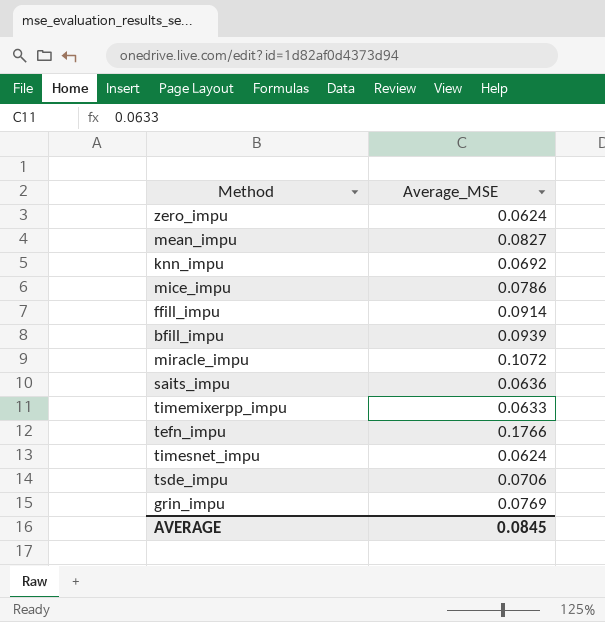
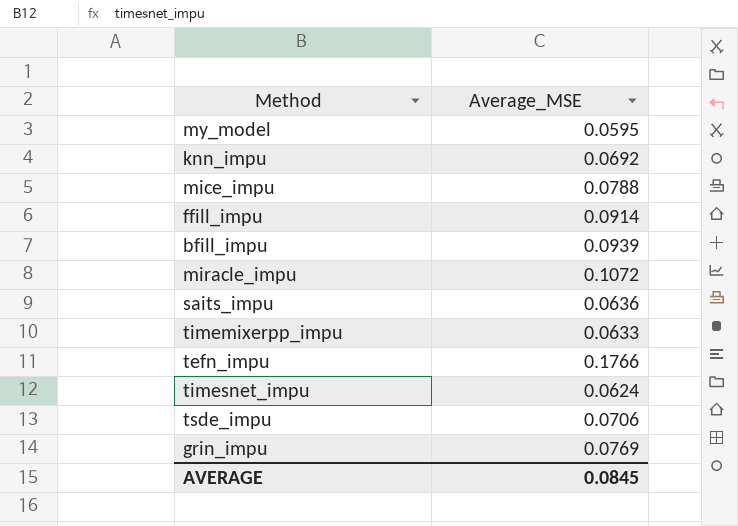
row zero_impu: 0.0624 -> none
row mean_impu: 0.0827 -> none
row my_model: none -> 0.0595
mice_impu | Average_MSE: 0.0786 -> 0.0788

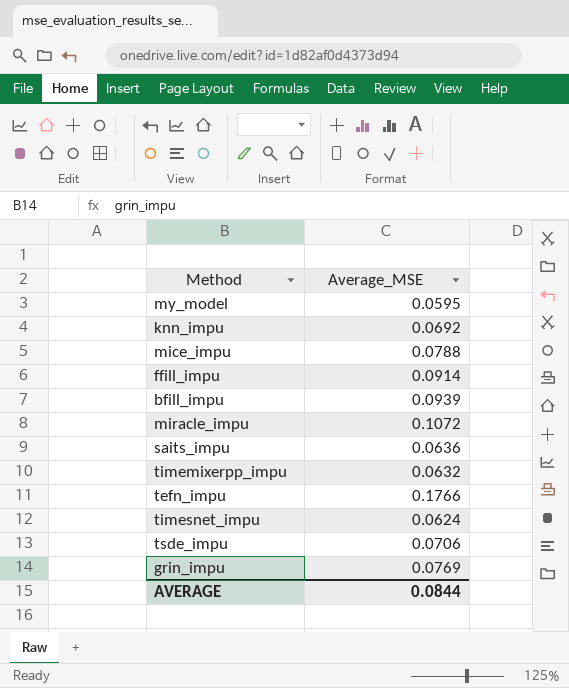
timemixerpp_impu | Average_MSE: 0.0633 -> 0.0632
AVERAGE | Average_MSE: 0.0845 -> 0.0844

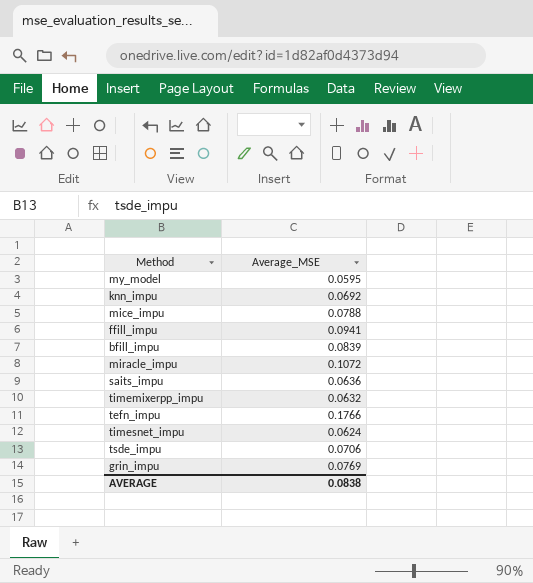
ffill_impu | Average_MSE: 0.0914 -> 0.0941
bfill_impu | Average_MSE: 0.0939 -> 0.0839
AVERAGE | Average_MSE: 0.0844 -> 0.0838

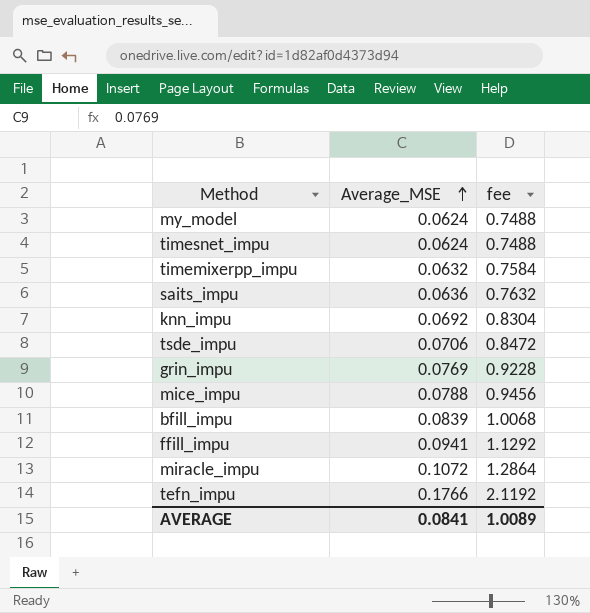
row order: none -> Average_MSE ascending
column fee | formula: none -> [Average_MSE] * 12
my_model | Average_MSE: 0.0595 -> 0.0624
AVERAGE | Average_MSE: 0.0838 -> 0.0841

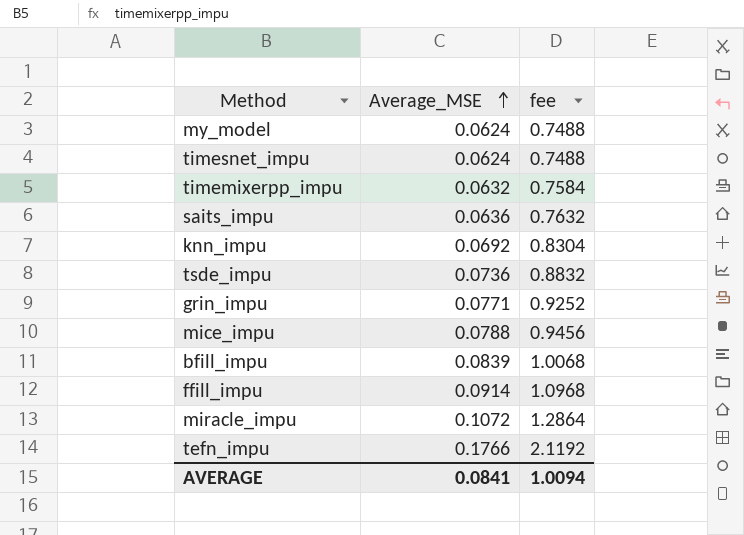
tsde_impu | Average_MSE: 0.0706 -> 0.0736
tsde_impu | fee: 0.8472 -> 0.8832
grin_impu | Average_MSE: 0.0769 -> 0.0771
grin_impu | fee: 0.9228 -> 0.9252
ffill_impu | Average_MSE: 0.0941 -> 0.0914
ffill_impu | fee: 1.1292 -> 1.0968
AVERAGE | fee: 1.0089 -> 1.0094

